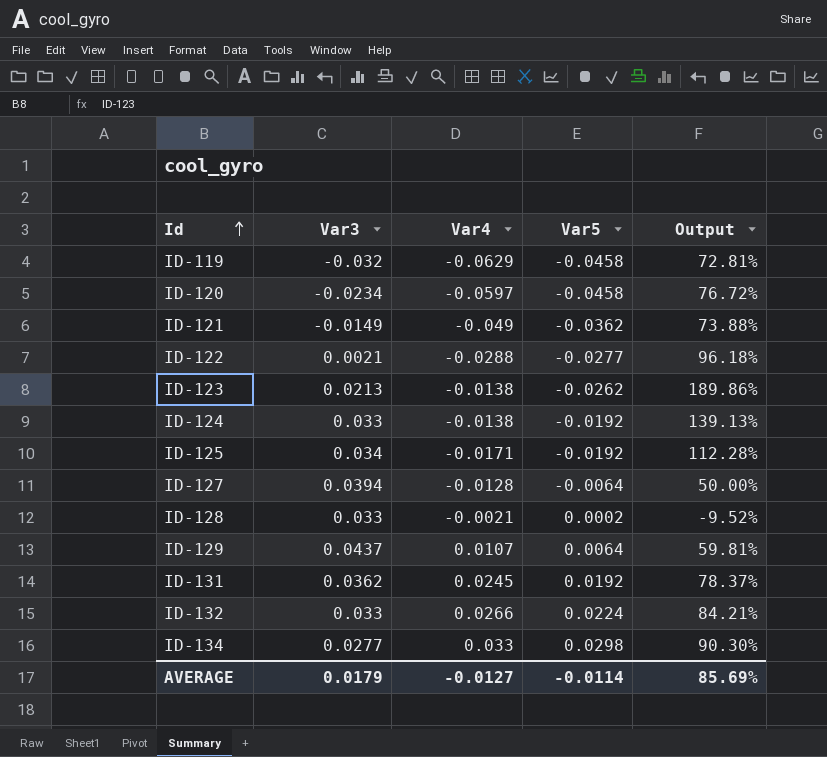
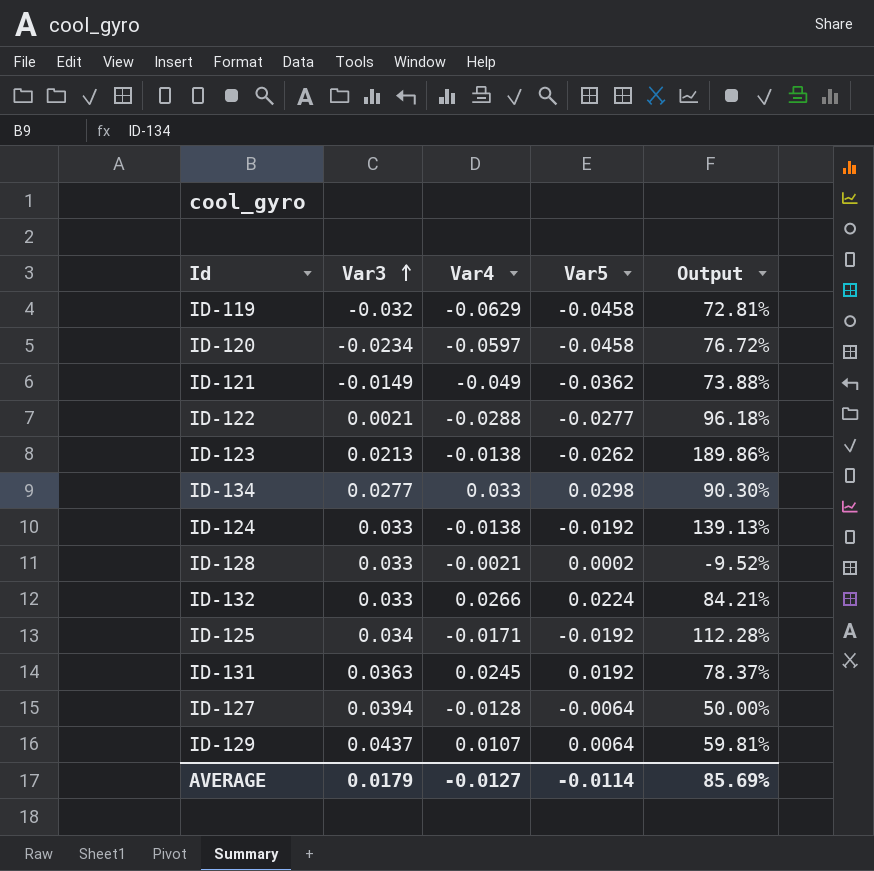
row order: Id ascending -> Var3 ascending
ID-131 | Var3: 0.0362 -> 0.0363

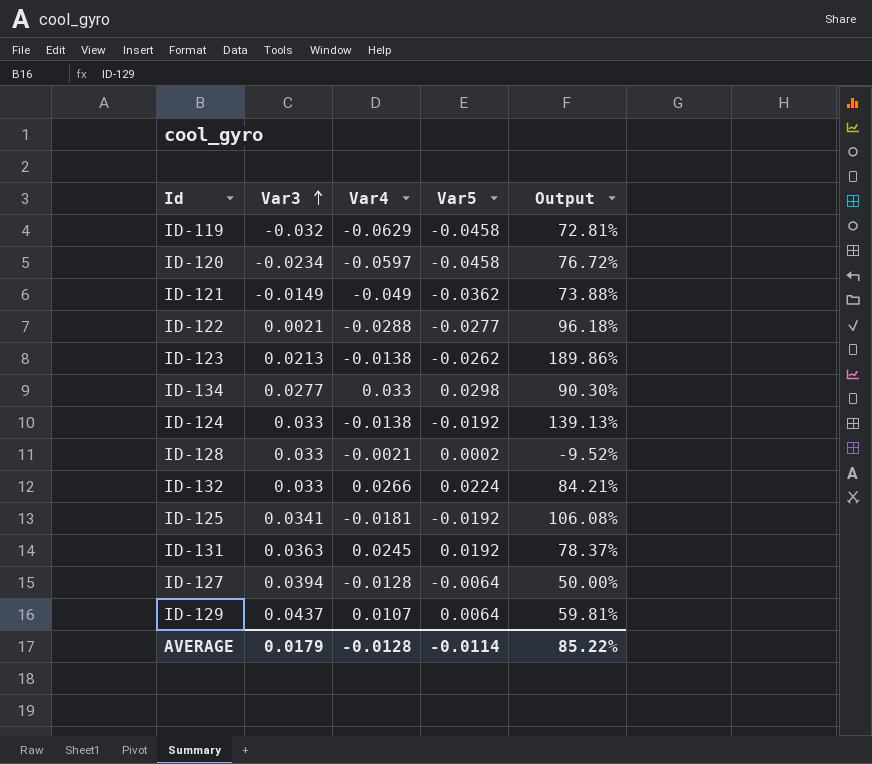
ID-125 | Var3: 0.034 -> 0.0341
ID-125 | Var4: -0.0171 -> -0.0181
ID-125 | Output: 112.28% -> 106.08%
AVERAGE | Var4: -0.0127 -> -0.0128
AVERAGE | Output: 85.69% -> 85.22%

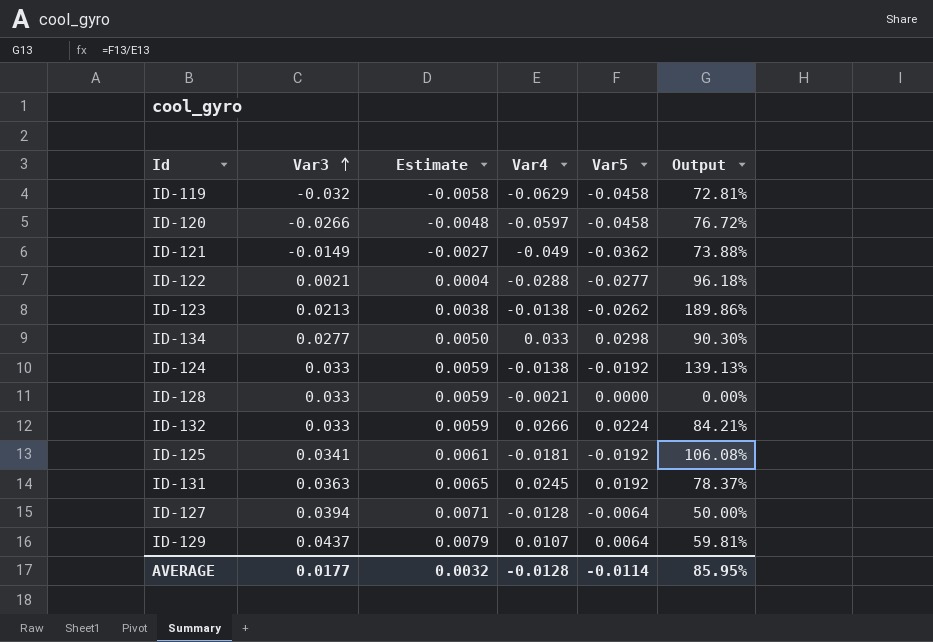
column Estimate | formula: none -> [Var3] * 0.18
ID-120 | Var3: -0.0234 -> -0.0266
ID-128 | Var5: 0.0002 -> 0.0000
ID-128 | Output: -9.52% -> 0.00%
AVERAGE | Var3: 0.0179 -> 0.0177
AVERAGE | Output: 85.22% -> 85.95%

